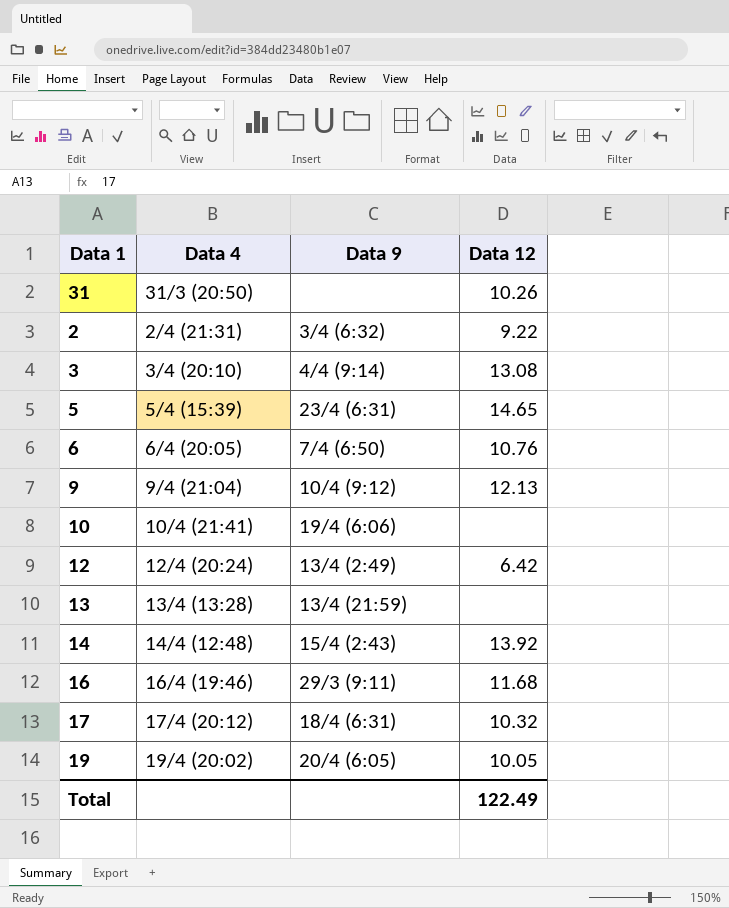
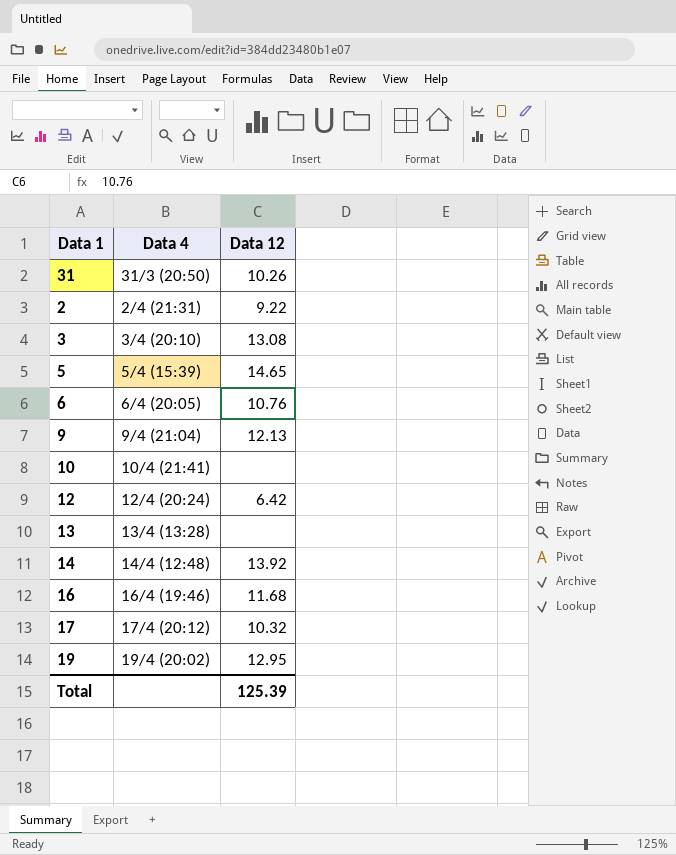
column Data 9 | position: 3 -> none
19 | Data 12: 10.05 -> 12.95
Total | Data 12: 122.49 -> 125.39

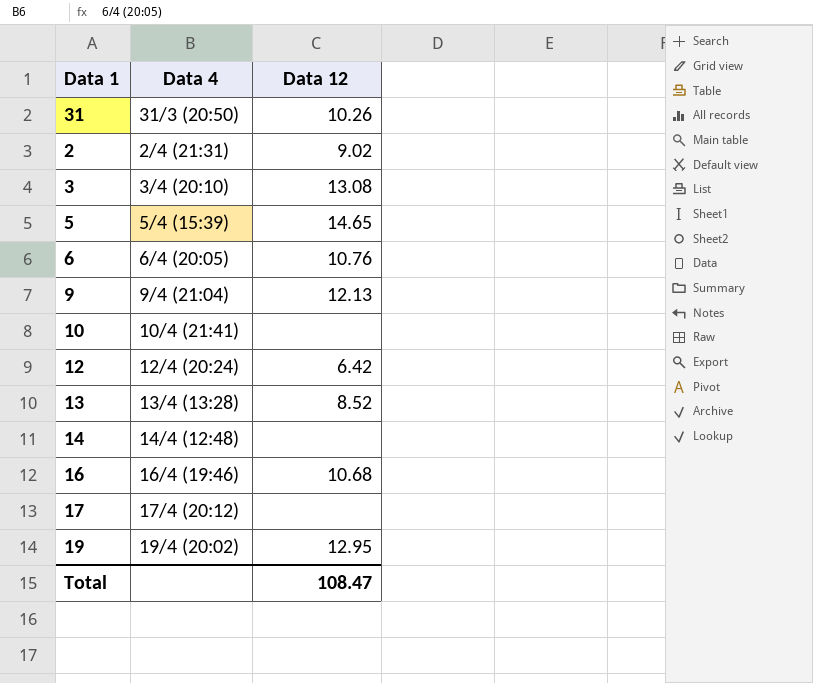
2 | Data 12: 9.22 -> 9.02
13 | Data 12: none -> 8.52
14 | Data 12: 13.92 -> none
16 | Data 12: 11.68 -> 10.68
17 | Data 12: 10.32 -> none
Total | Data 12: 125.39 -> 108.47

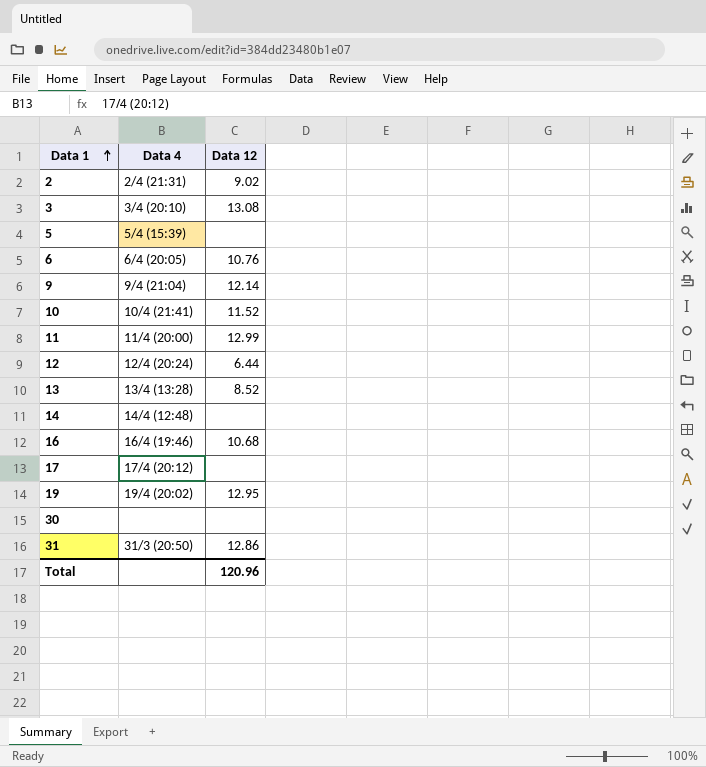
row order: none -> Data 1 ascending
5 | Data 12: 14.65 -> none
9 | Data 12: 12.13 -> 12.14
10 | Data 12: none -> 11.52
row 11: none -> 11/4 (20:00) | 12.99
12 | Data 12: 6.42 -> 6.44
row 30: none -> none | none
31 | Data 12: 10.26 -> 12.86
Total | Data 12: 108.47 -> 120.96

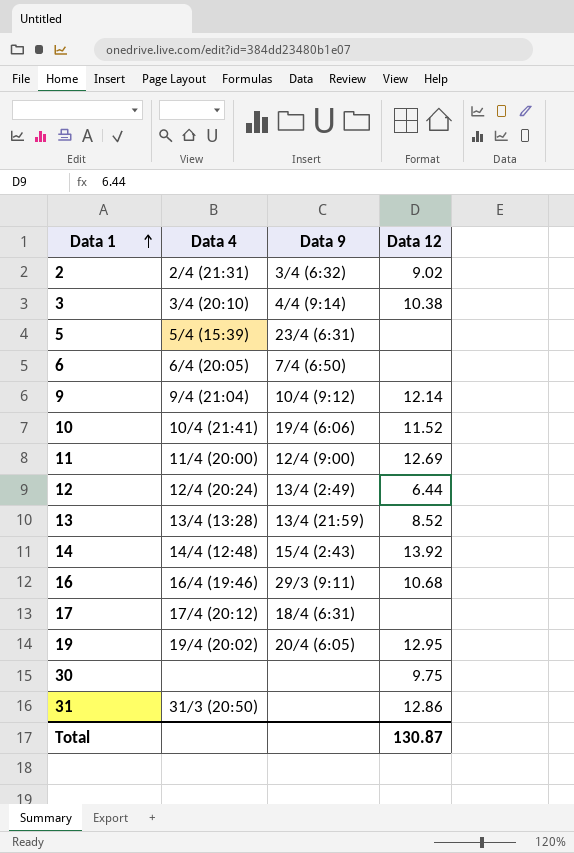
column Data 9 | position: none -> 3
3 | Data 12: 13.08 -> 10.38
6 | Data 12: 10.76 -> none
11 | Data 12: 12.99 -> 12.69
14 | Data 12: none -> 13.92
30 | Data 12: none -> 9.75
Total | Data 12: 120.96 -> 130.87

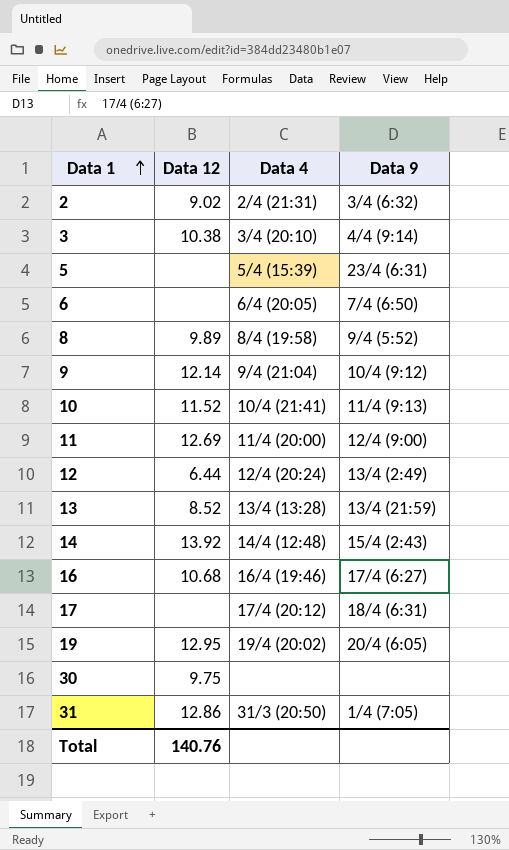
column Data 12 | position: 4 -> 2
row 8: none -> 9.89 | 8/4 (19:58) | 9/4 (5:52)
10 | Data 9: 19/4 (6:06) -> 11/4 (9:13)
16 | Data 9: 29/3 (9:11) -> 17/4 (6:27)
31 | Data 9: none -> 1/4 (7:05)
Total | Data 12: 130.87 -> 140.76

